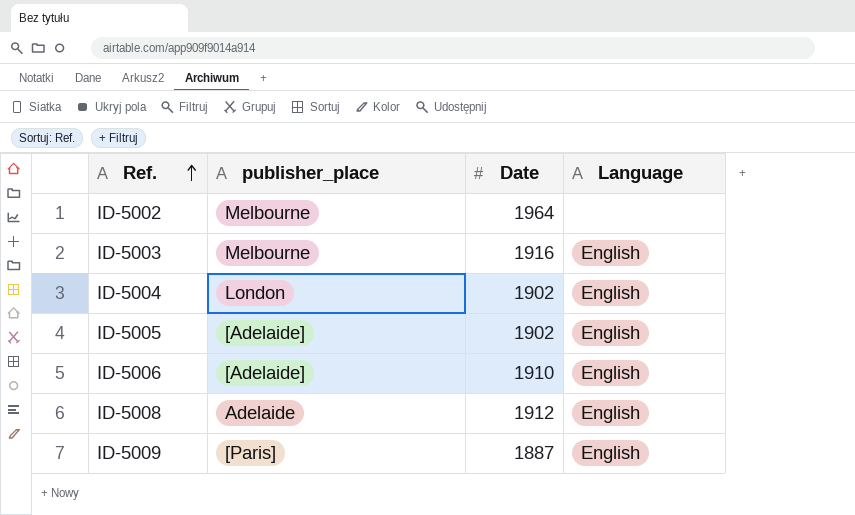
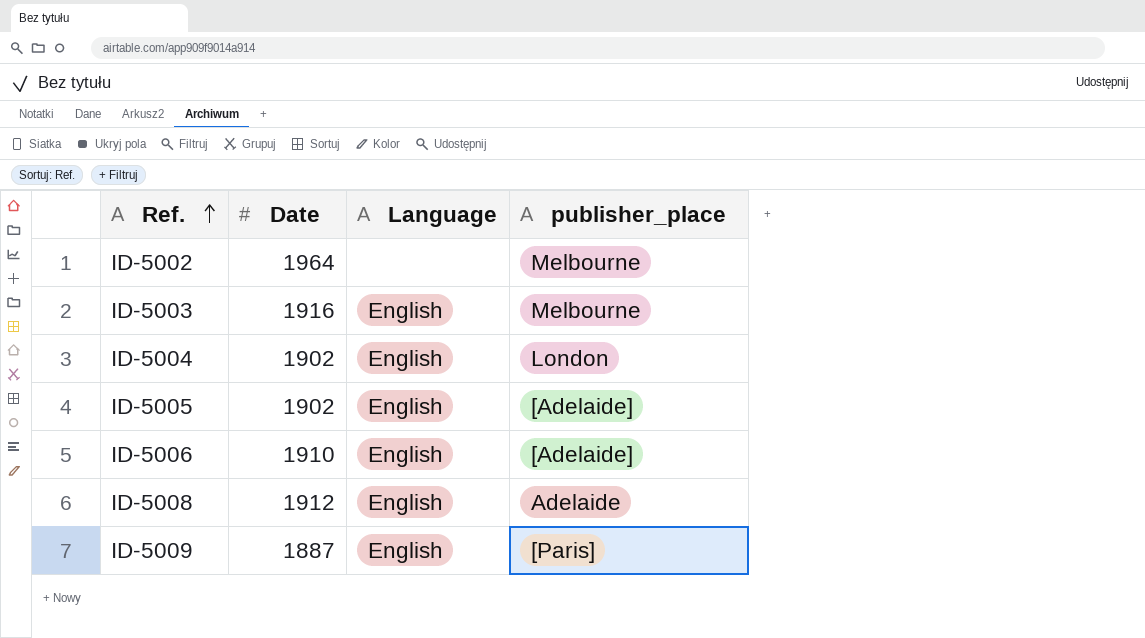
column publisher_place | position: 2 -> 4

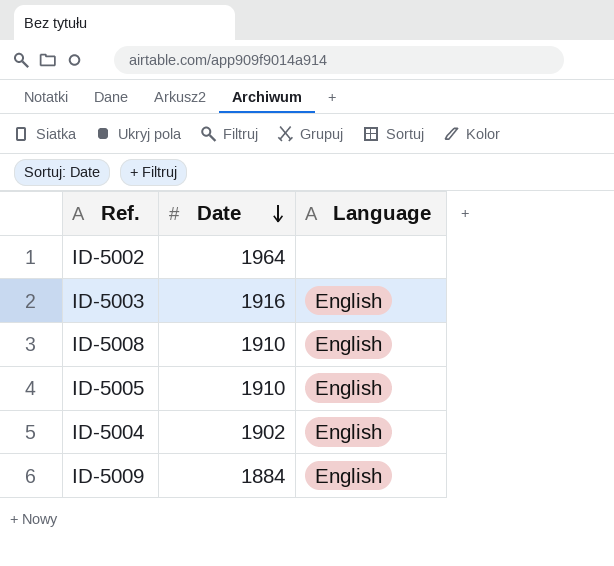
row order: Ref. ascending -> Date descending
column publisher_place | position: 4 -> none
row ID-5006: 1910 | English | [Adelaide] -> none
ID-5008 | Date: 1912 -> 1910
ID-5005 | Date: 1902 -> 1910
ID-5009 | Date: 1887 -> 1884

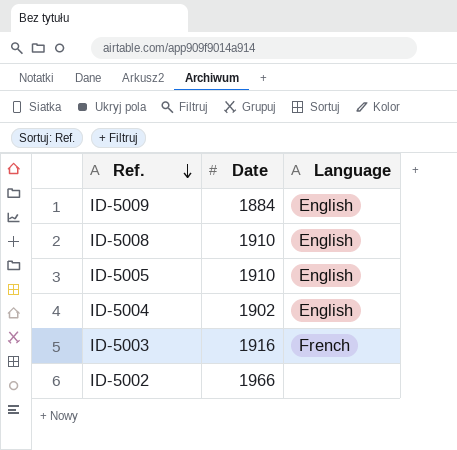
row order: Date descending -> Ref. descending
ID-5003 | Language: English -> French
ID-5002 | Date: 1964 -> 1966

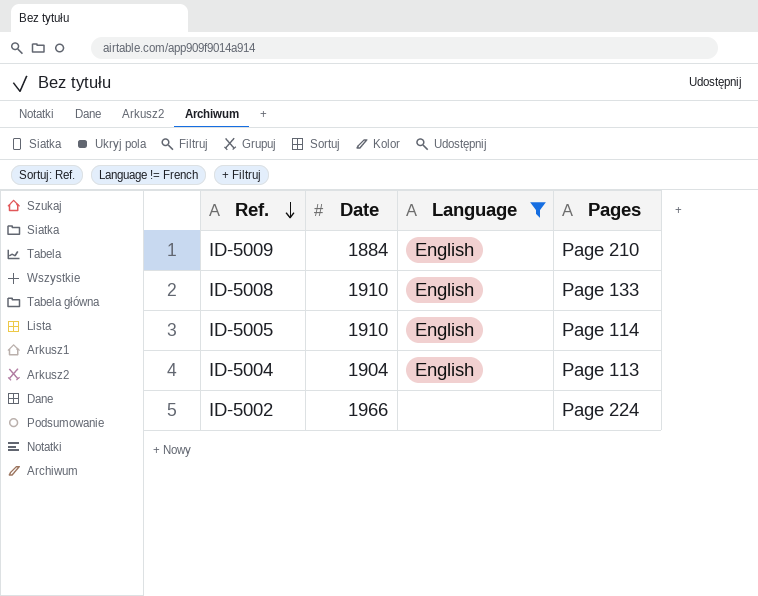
filter: none -> Language != French
column Pages | position: none -> 4
ID-5004 | Date: 1902 -> 1904

